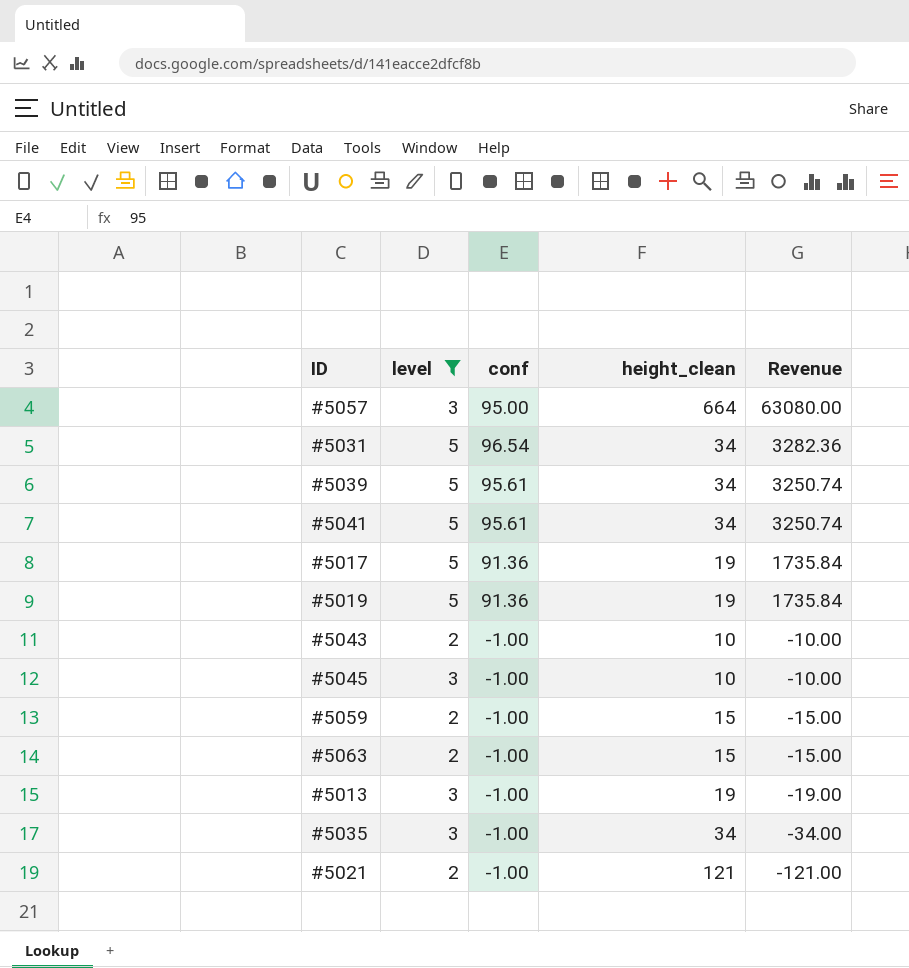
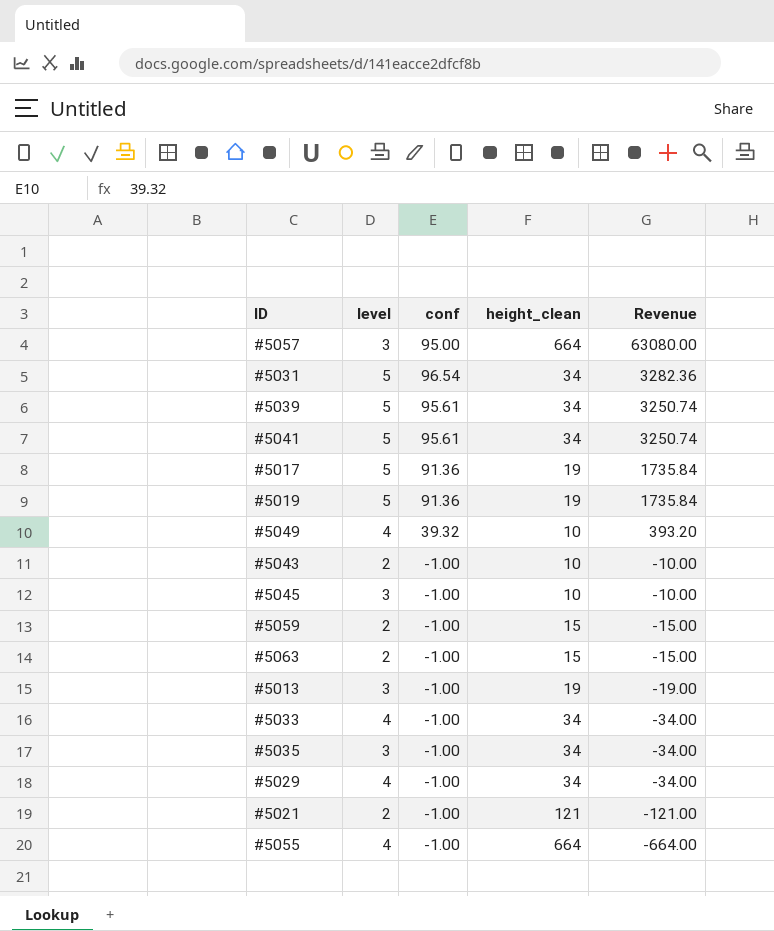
filter: level != 4 -> none

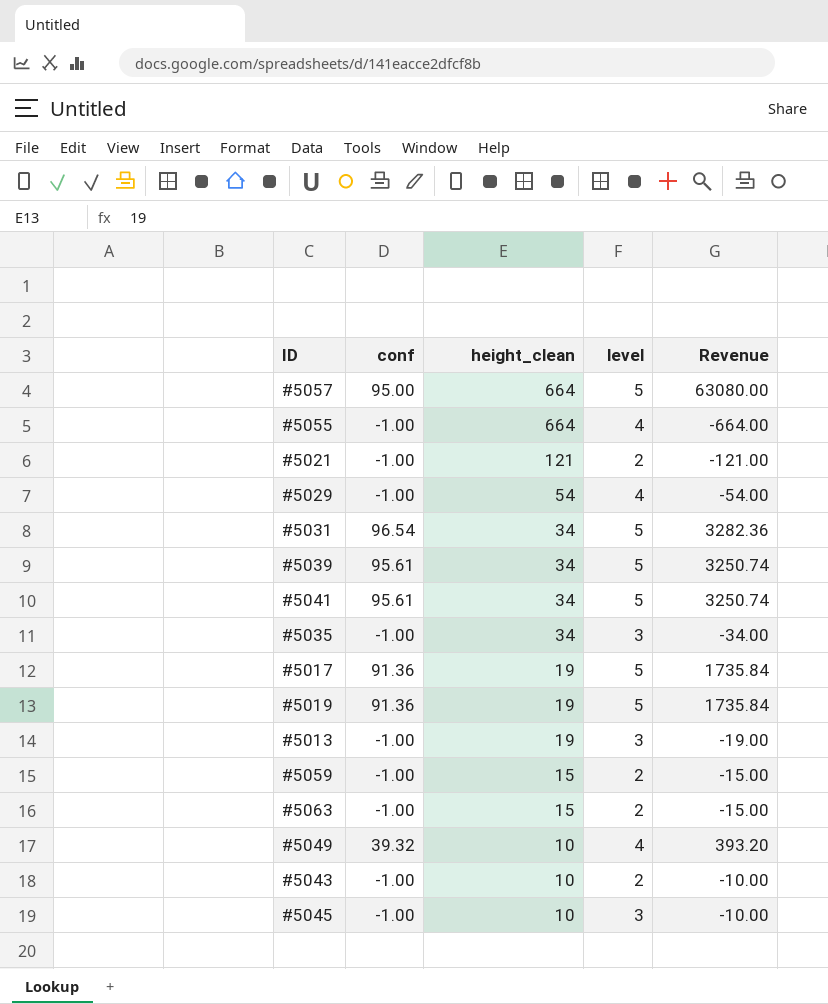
row order: Revenue descending -> height_clean descending
column level | position: 2 -> 4
row #5033: 4 | -1.00 | 34 | -34.00 -> none
#5057 | level: 3 -> 5
#5029 | height_clean: 34 -> 54
#5029 | Revenue: -34.00 -> -54.00

